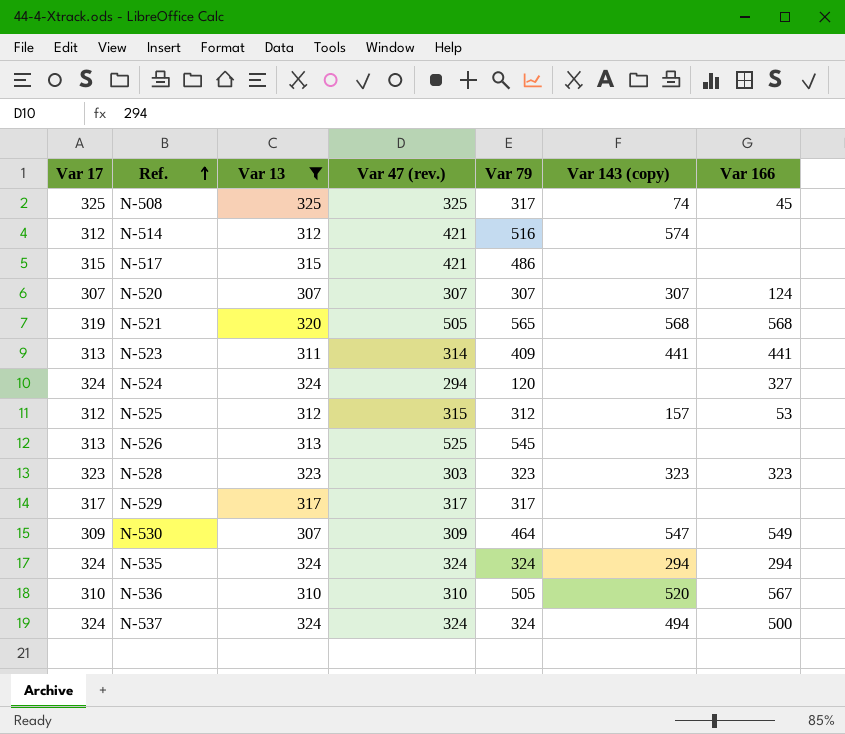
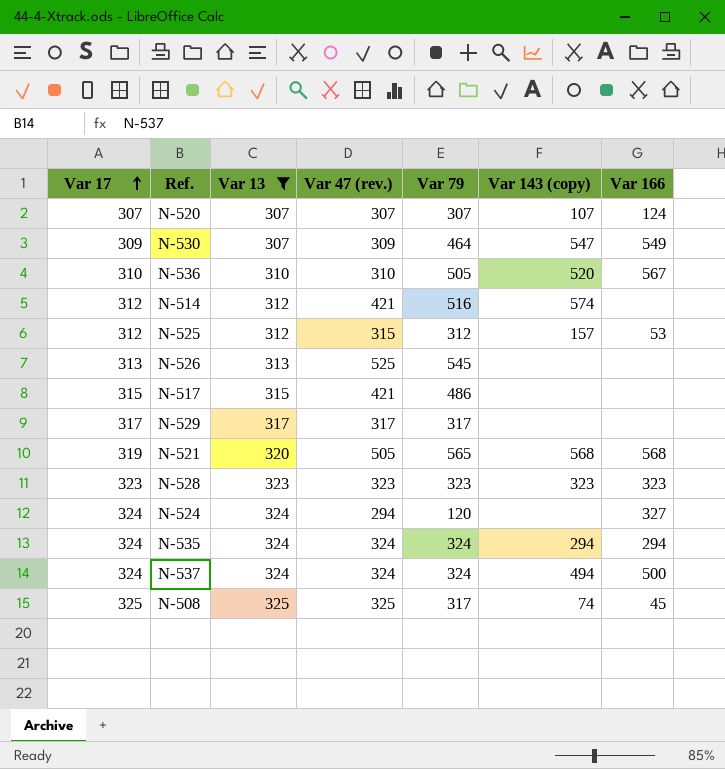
row order: Ref. ascending -> Var 17 ascending
row N-523: 313 | 311 | 314 | 409 | 441 | 441 -> none
N-520 | Var 143 (copy): 307 -> 107
N-528 | Var 47 (rev.): 303 -> 323

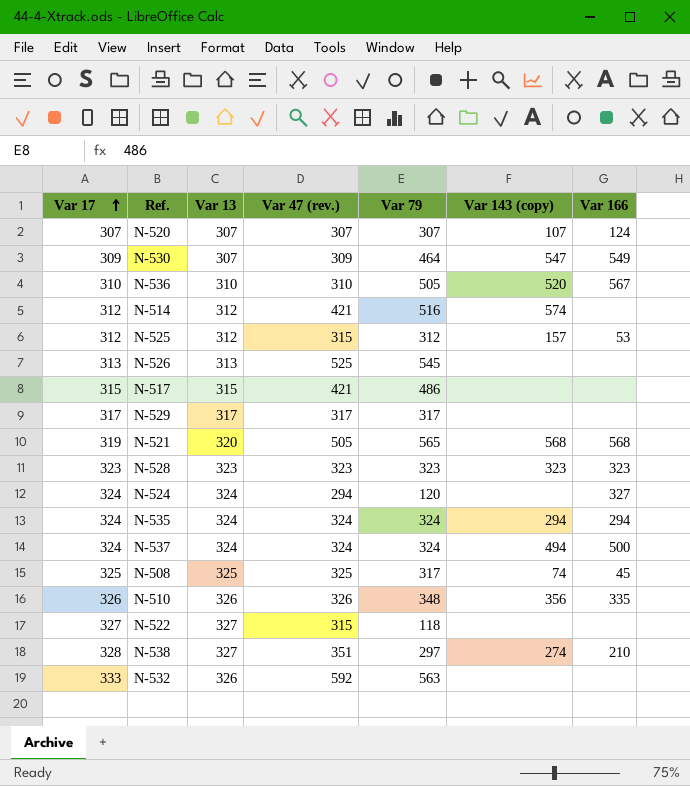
filter: Var 13 <= 325 -> none

